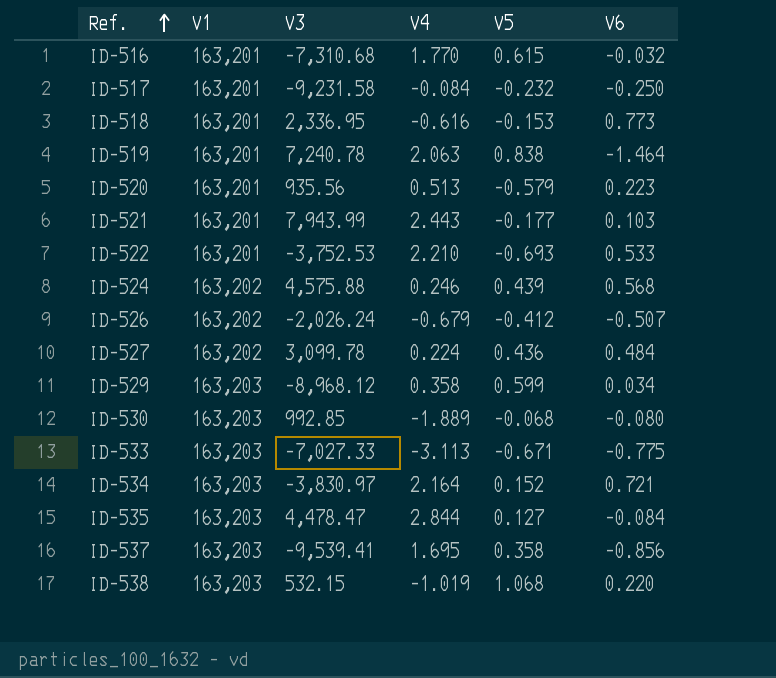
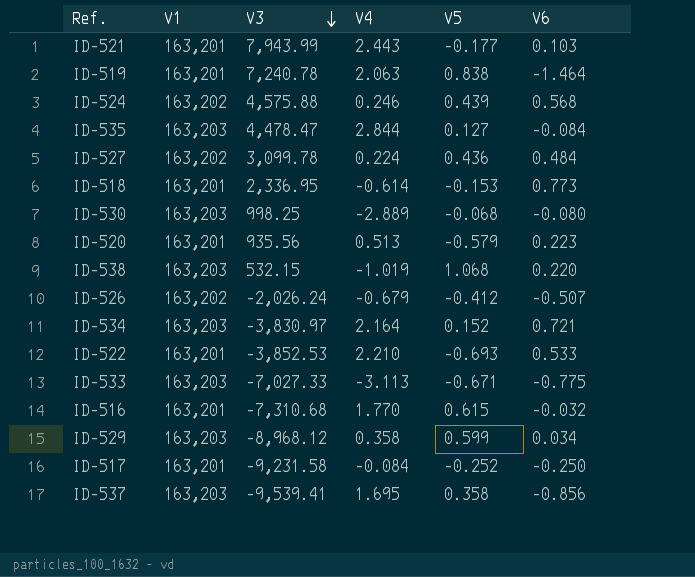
row order: Ref. ascending -> V3 descending
ID-518 | V4: -0.616 -> -0.614
ID-530 | V3: 992.85 -> 998.25
ID-530 | V4: -1.889 -> -2.889
ID-522 | V3: -3,752.53 -> -3,852.53
ID-517 | V5: -0.232 -> -0.252

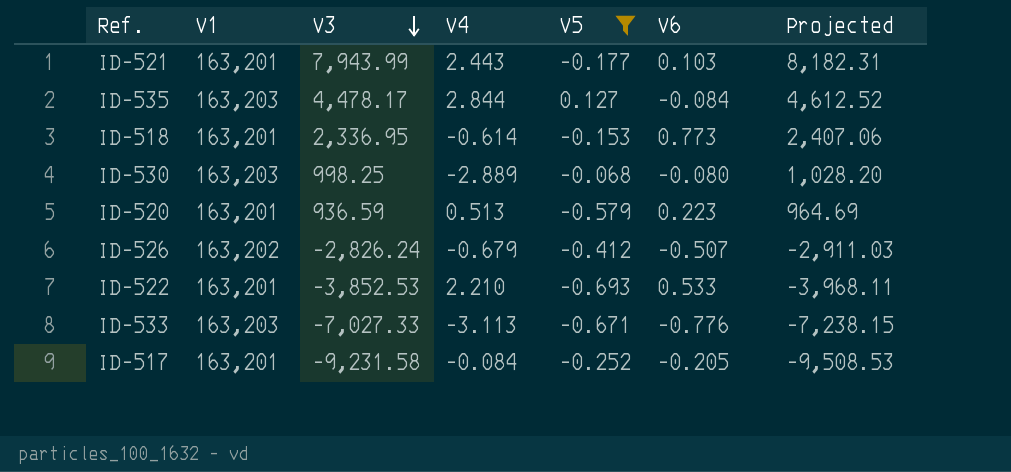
filter: none -> V5 <= 0.127
column Projected | formula: none -> [V3] * 1.03
ID-535 | V3: 4,478.47 -> 4,478.17
ID-520 | V3: 935.56 -> 936.59
ID-526 | V3: -2,026.24 -> -2,826.24
ID-533 | V6: -0.775 -> -0.776
ID-517 | V6: -0.250 -> -0.205

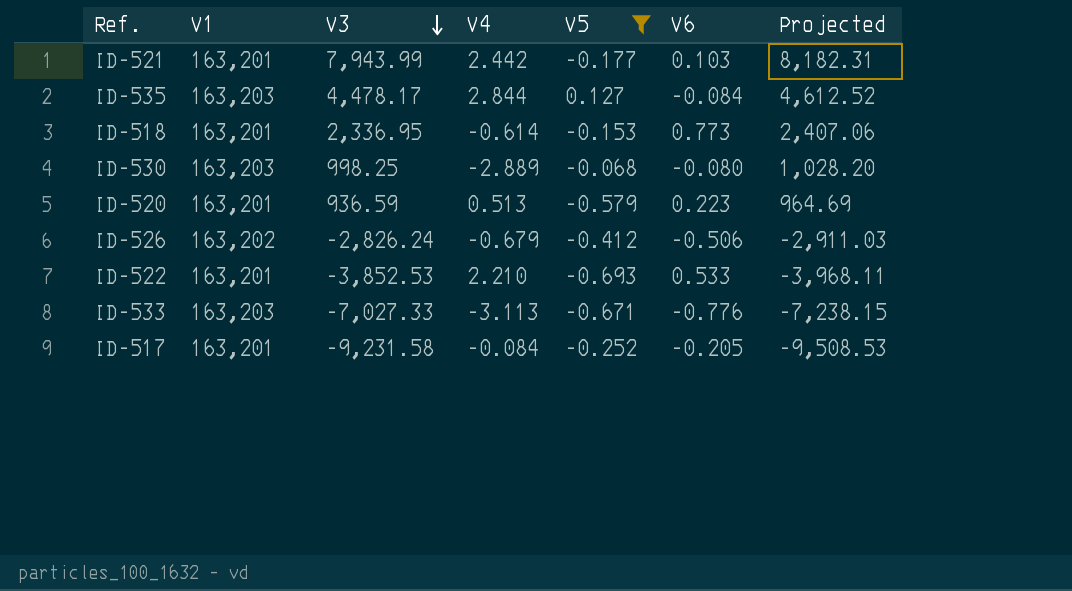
ID-521 | V4: 2.443 -> 2.442
ID-526 | V6: -0.507 -> -0.506

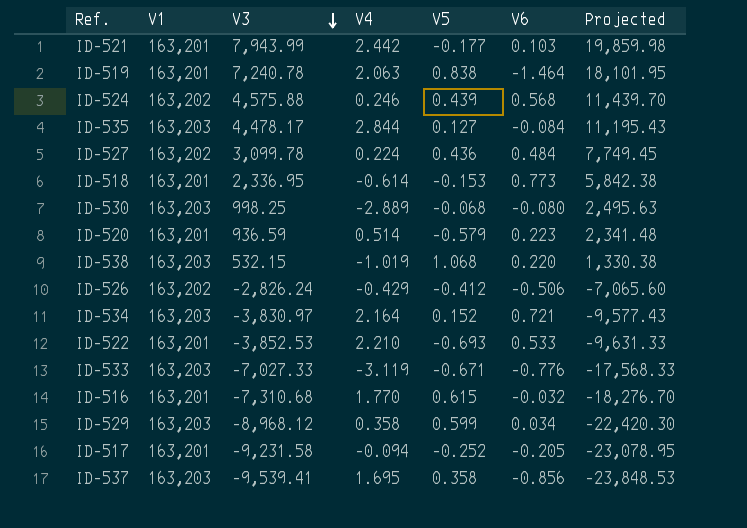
filter: V5 <= 0.127 -> none
column Projected | formula: [V3] * 1.03 -> [V3] * 2.5
ID-520 | V4: 0.513 -> 0.514
ID-526 | V4: -0.679 -> -0.429
ID-533 | V4: -3.113 -> -3.119
ID-517 | V4: -0.084 -> -0.094

